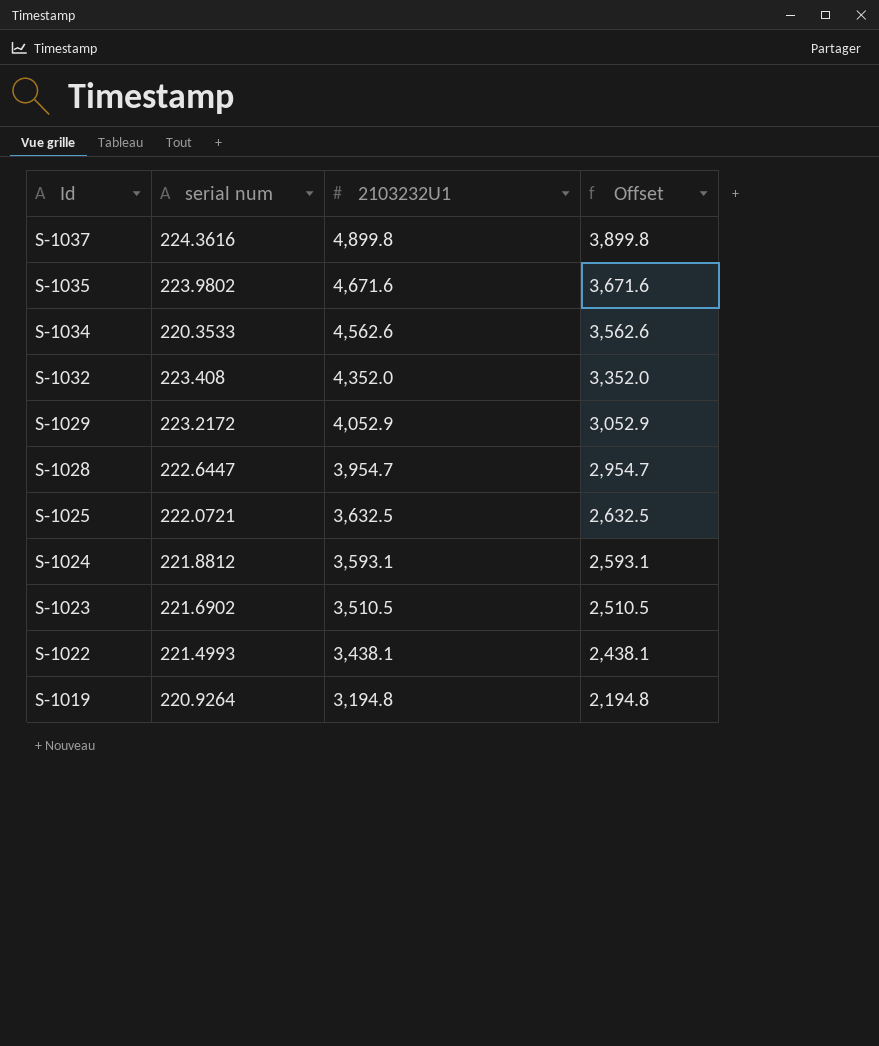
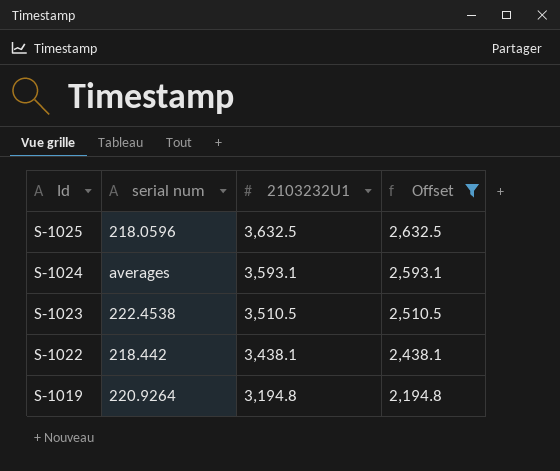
filter: none -> Offset <= 2,632.5
S-1025 | serial num: 222.0721 -> 218.0596
S-1024 | serial num: 221.8812 -> averages
S-1023 | serial num: 221.6902 -> 222.4538
S-1022 | serial num: 221.4993 -> 218.442

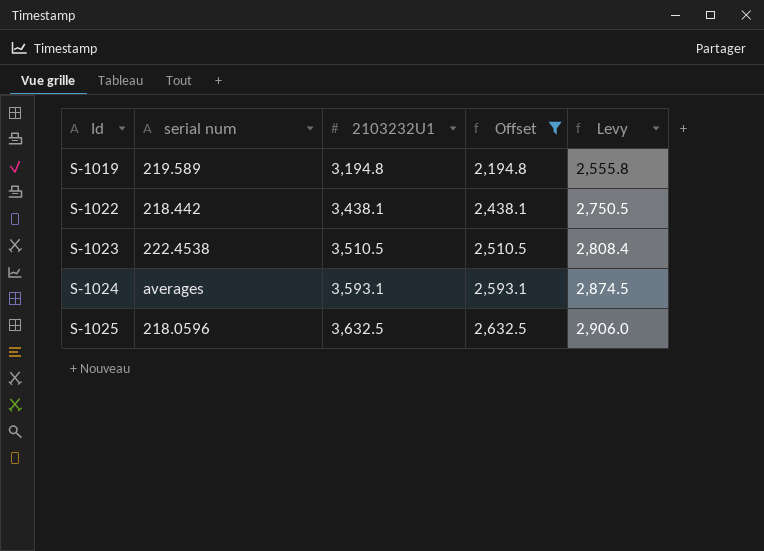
row order: Id descending -> Id ascending
column Levy | formula: none -> [2103232U1] * 0.8
S-1019 | serial num: 220.9264 -> 219.589

